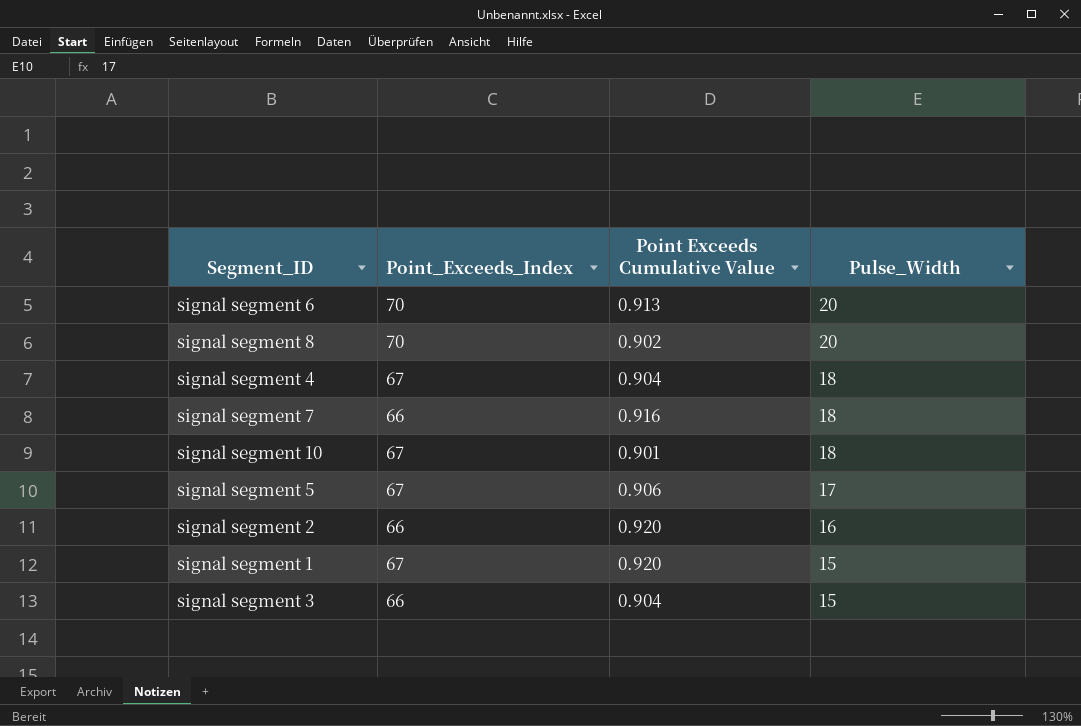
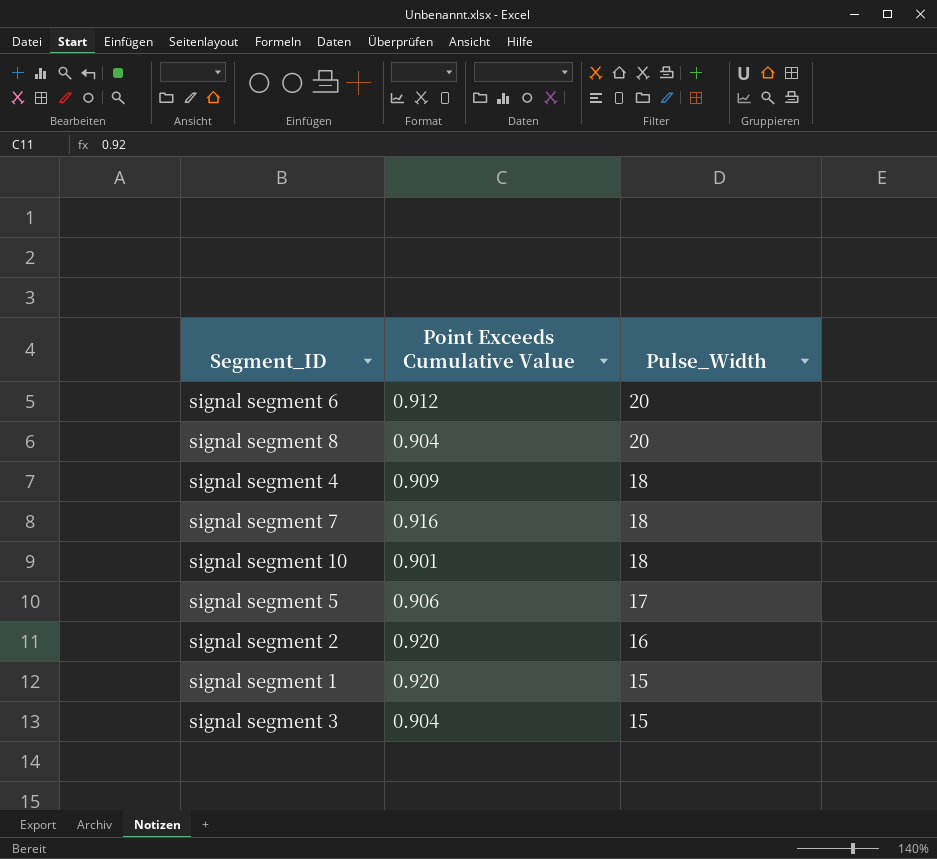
column Point_Exceeds_Index | position: 2 -> none
signal segment 6 | Point Exceeds Cumulative Value: 0.913 -> 0.912
signal segment 8 | Point Exceeds Cumulative Value: 0.902 -> 0.904
signal segment 4 | Point Exceeds Cumulative Value: 0.904 -> 0.909

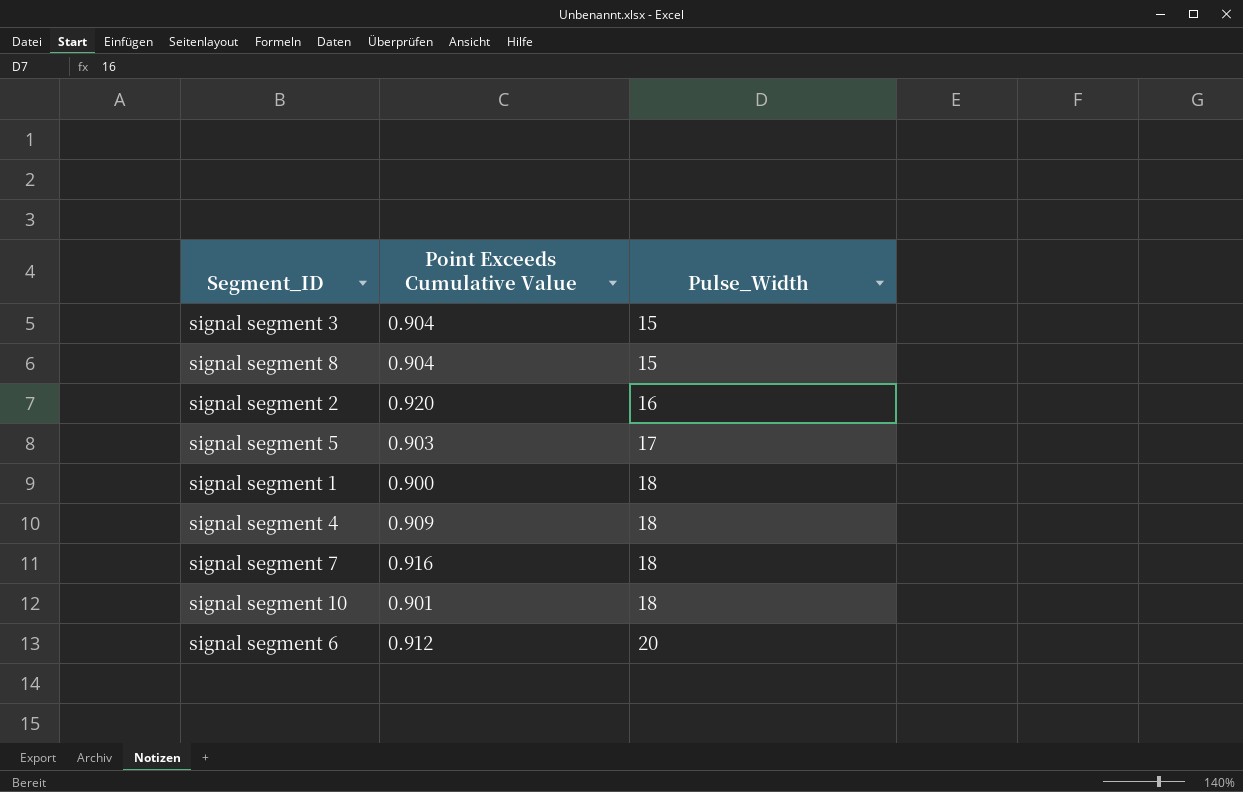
row order: Pulse_Width descending -> Pulse_Width ascending
signal segment 8 | Pulse_Width: 20 -> 15
signal segment 5 | Point Exceeds Cumulative Value: 0.906 -> 0.903
signal segment 1 | Point Exceeds Cumulative Value: 0.920 -> 0.900
signal segment 1 | Pulse_Width: 15 -> 18

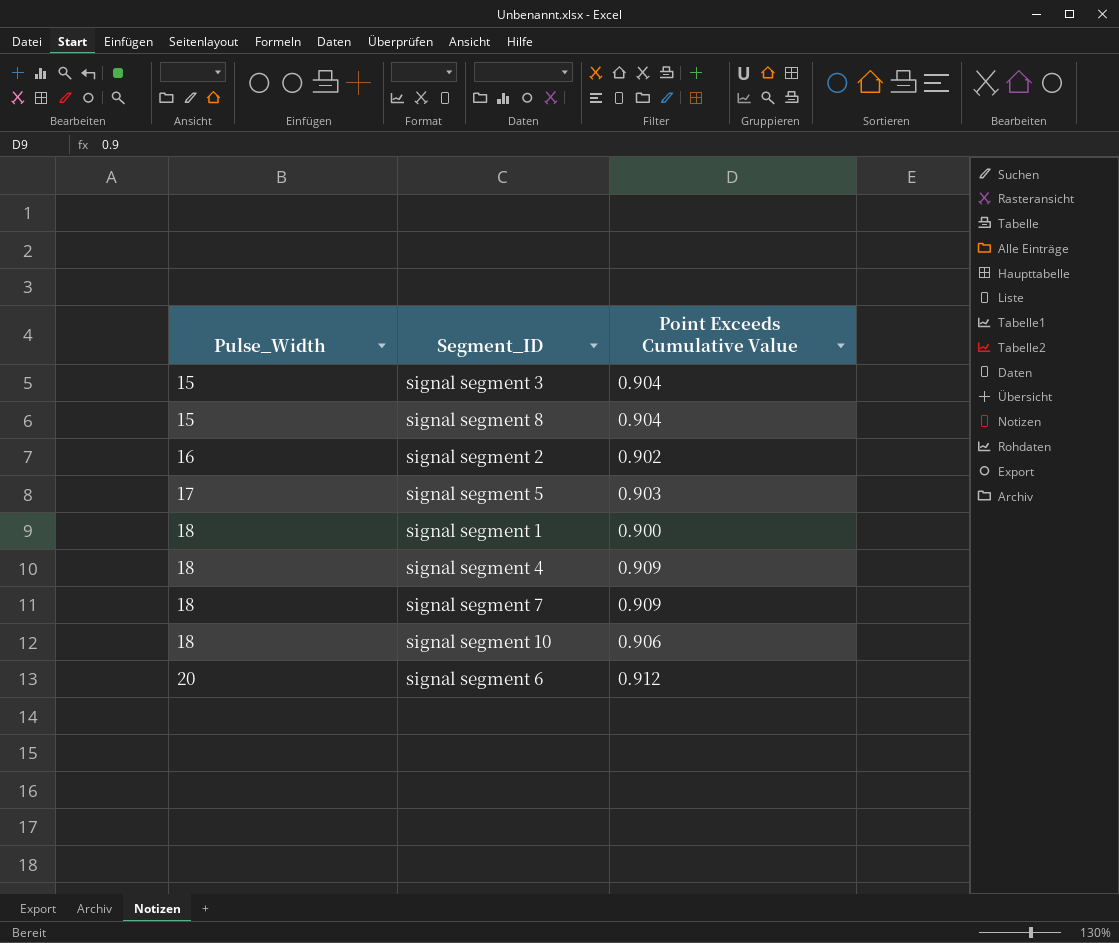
column Pulse_Width | position: 3 -> 1
signal segment 2 | Point Exceeds Cumulative Value: 0.920 -> 0.902
signal segment 7 | Point Exceeds Cumulative Value: 0.916 -> 0.909
signal segment 10 | Point Exceeds Cumulative Value: 0.901 -> 0.906

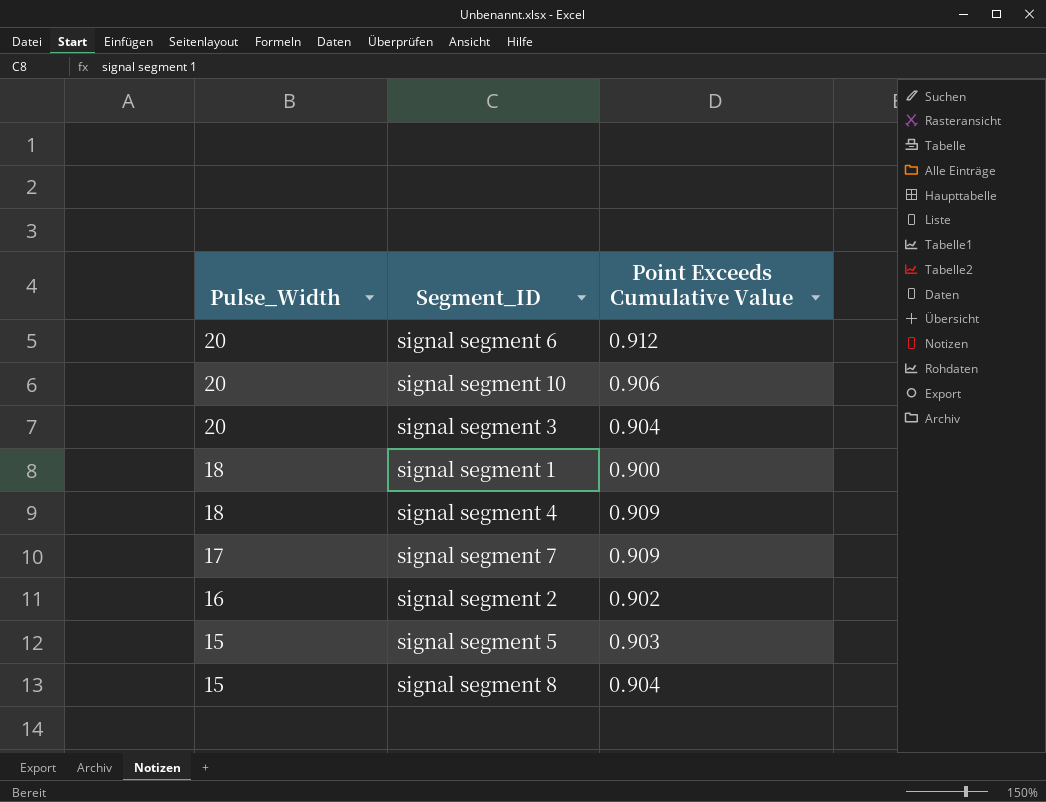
row order: Pulse_Width ascending -> Pulse_Width descending
signal segment 10 | Pulse_Width: 18 -> 20
signal segment 3 | Pulse_Width: 15 -> 20
signal segment 7 | Pulse_Width: 18 -> 17
signal segment 5 | Pulse_Width: 17 -> 15

